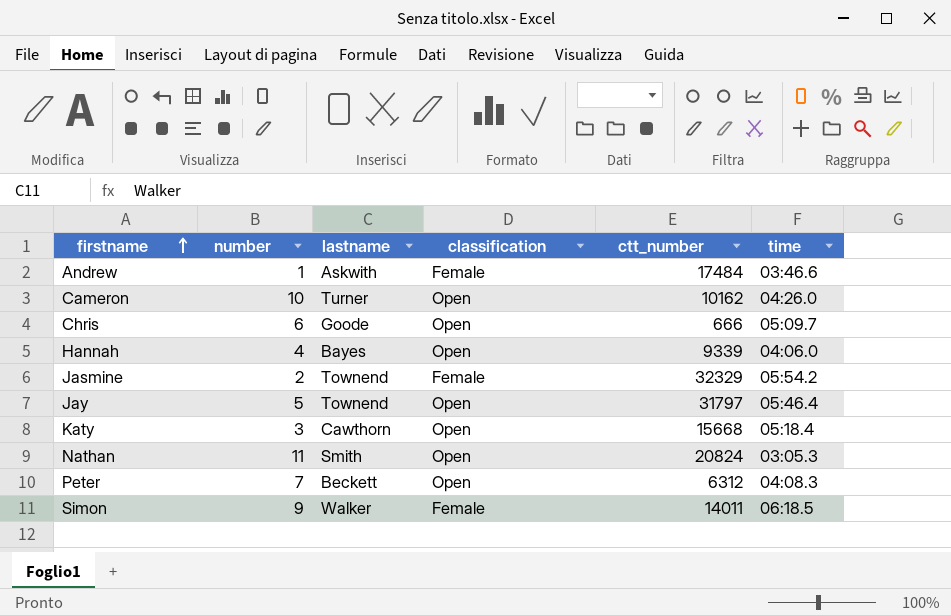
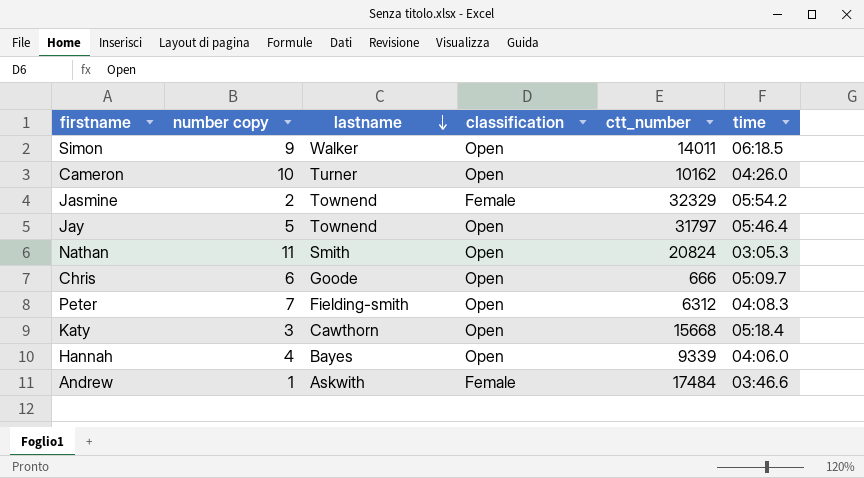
row order: firstname ascending -> lastname descending
column name: number -> number copy
Simon | classification: Female -> Open
Peter | lastname: Beckett -> Fielding-smith

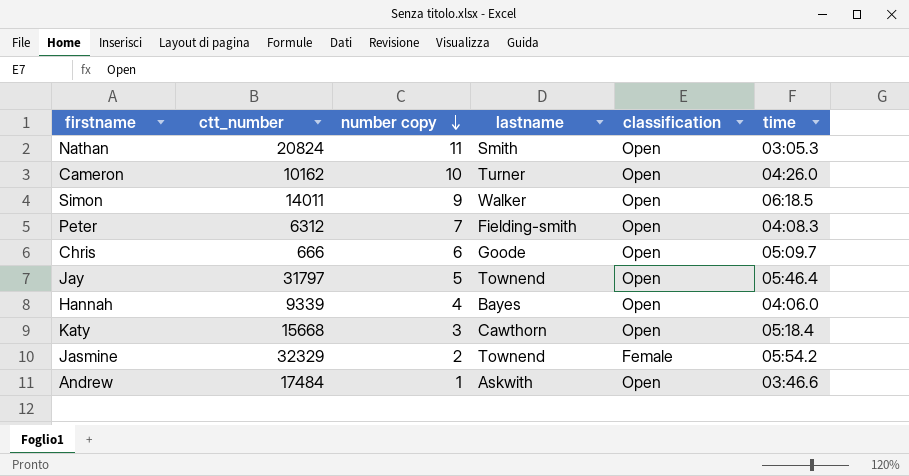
row order: lastname descending -> number copy descending
column ctt_number | position: 5 -> 2
Andrew | classification: Female -> Open

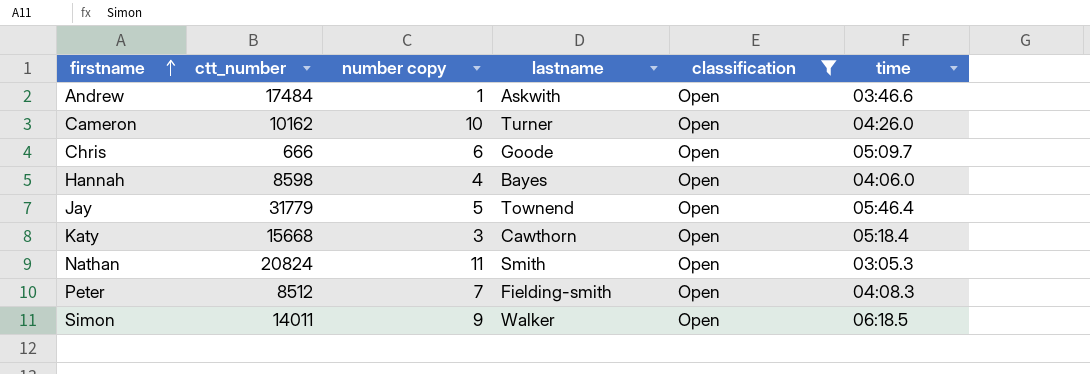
filter: none -> classification = Open
row order: number copy descending -> firstname ascending
Hannah | ctt_number: 9339 -> 8598
Jay | ctt_number: 31797 -> 31779
Peter | ctt_number: 6312 -> 8512

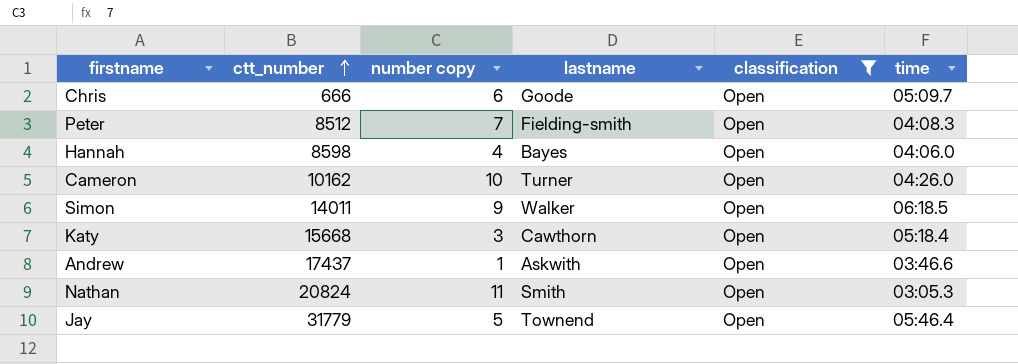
row order: firstname ascending -> ctt_number ascending
Andrew | ctt_number: 17484 -> 17437

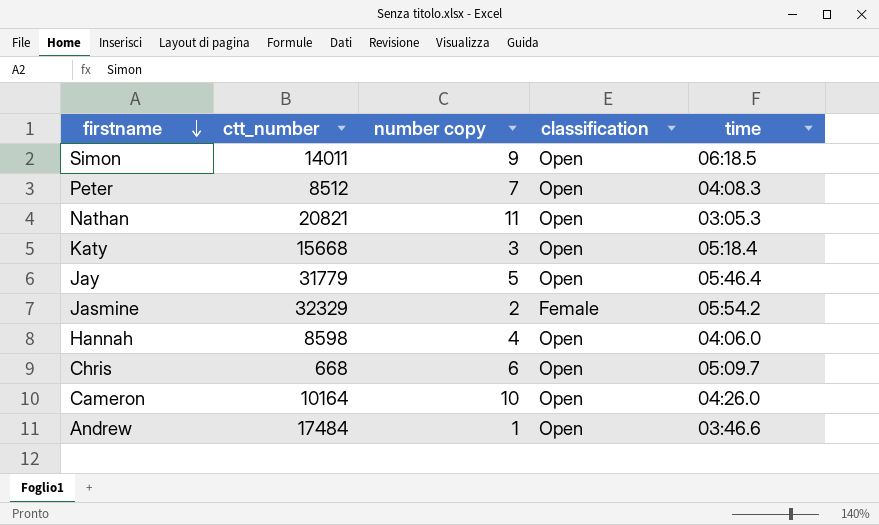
filter: classification = Open -> none
row order: ctt_number ascending -> firstname descending
column lastname | position: 4 -> none
Nathan | ctt_number: 20824 -> 20821
Chris | ctt_number: 666 -> 668
Cameron | ctt_number: 10162 -> 10164
Andrew | ctt_number: 17437 -> 17484

